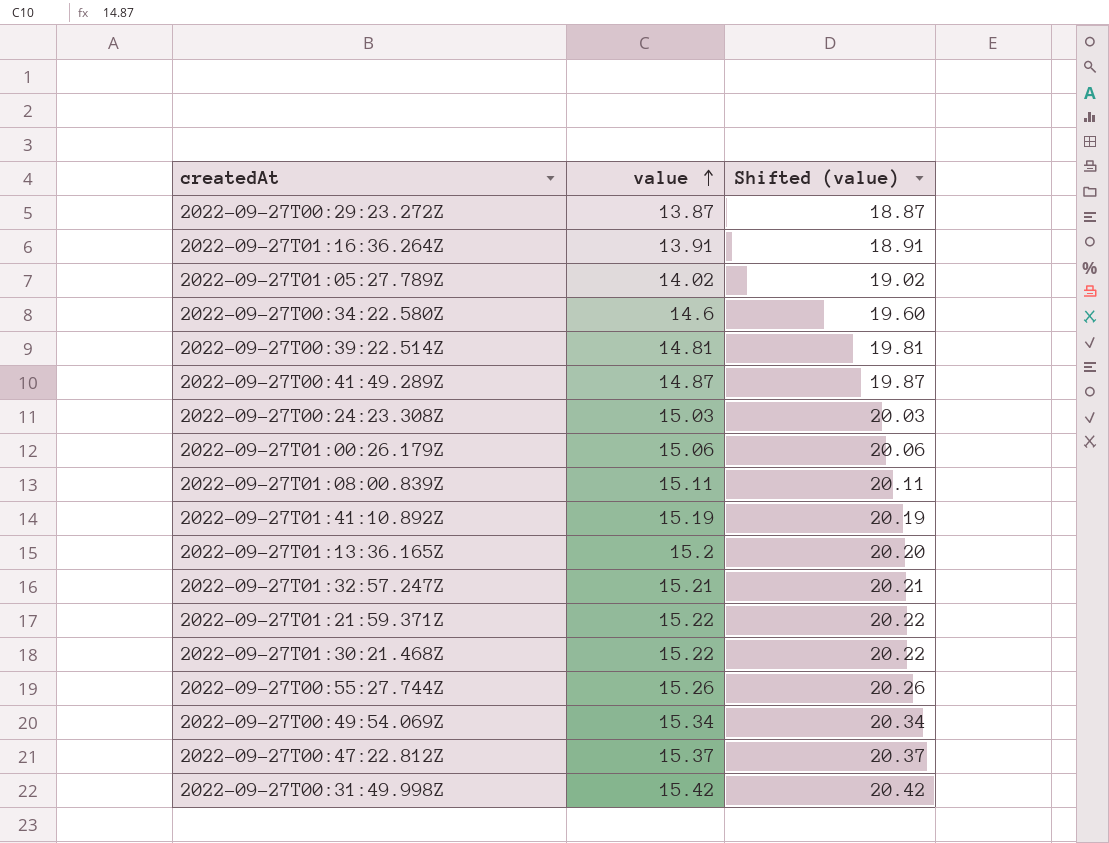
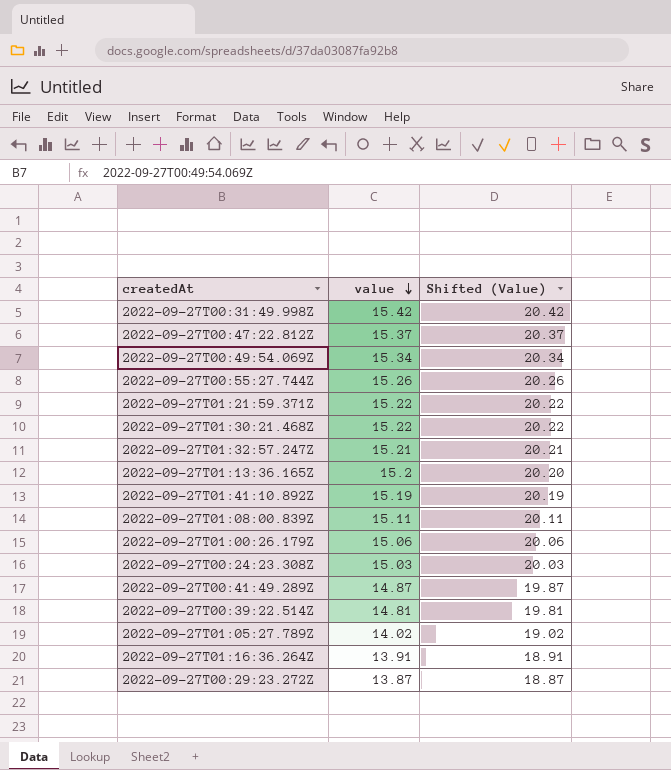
row order: value ascending -> value descending
column name: Shifted (value) -> Shifted (Value)
row 2022-09-27T00:34:22.580Z: 14.6 | 19.60 -> none

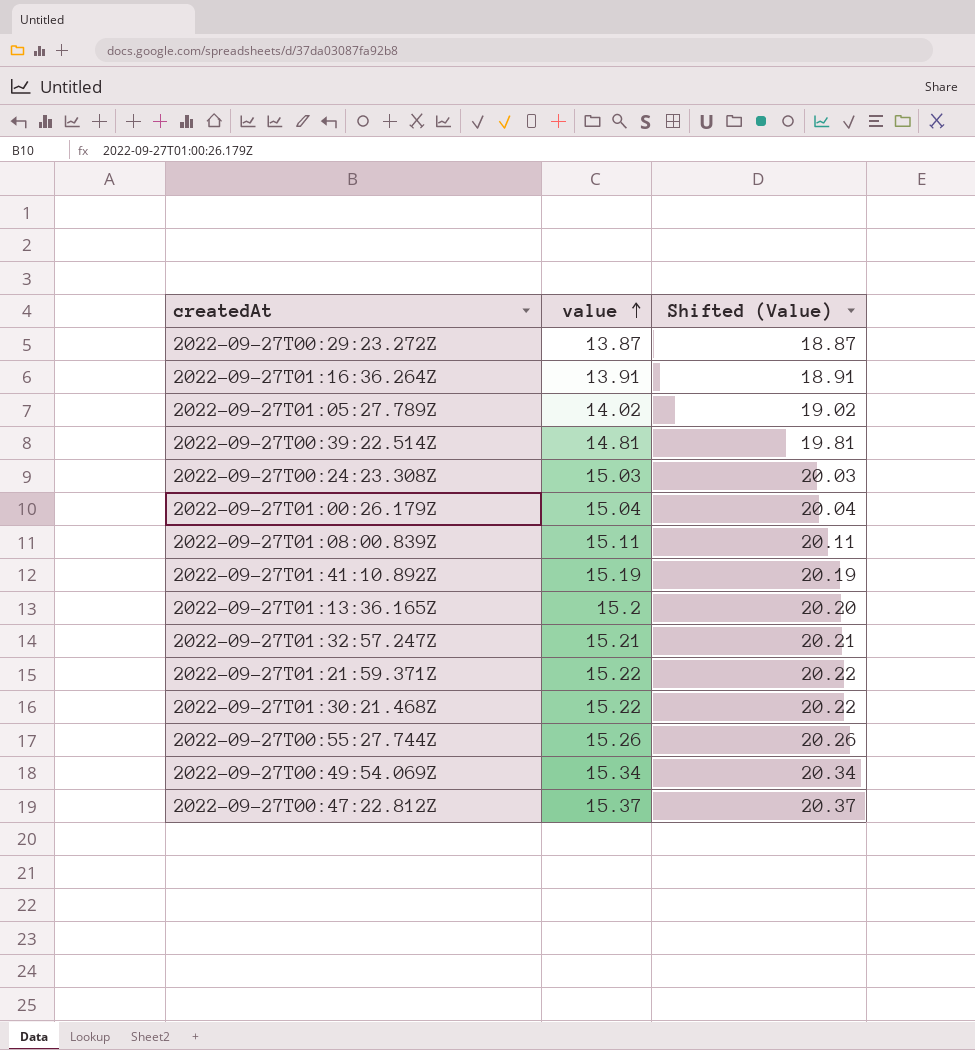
row order: value descending -> value ascending
row 2022-09-27T00:31:49.998Z: 15.42 | 20.42 -> none
row 2022-09-27T00:41:49.289Z: 14.87 | 19.87 -> none
2022-09-27T01:00:26.179Z | value: 15.06 -> 15.04
2022-09-27T01:00:26.179Z | Shifted (Value): 20.06 -> 20.04

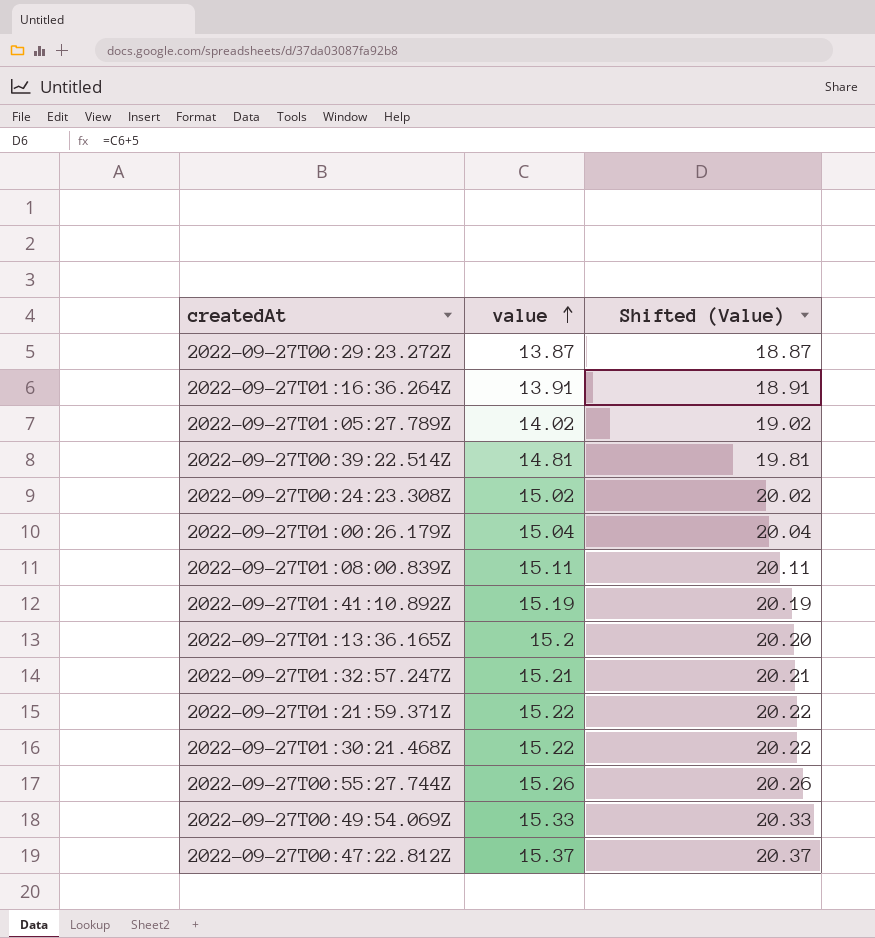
2022-09-27T00:24:23.308Z | value: 15.03 -> 15.02
2022-09-27T00:24:23.308Z | Shifted (Value): 20.03 -> 20.02
2022-09-27T00:49:54.069Z | value: 15.34 -> 15.33
2022-09-27T00:49:54.069Z | Shifted (Value): 20.34 -> 20.33

